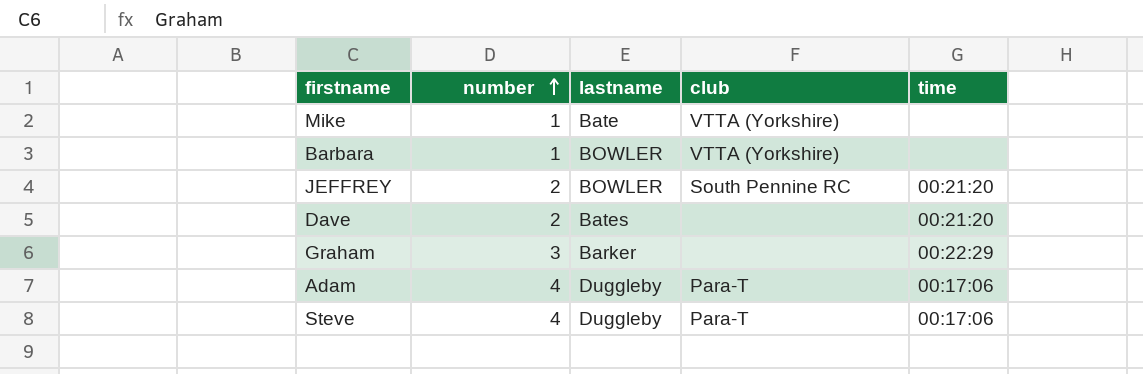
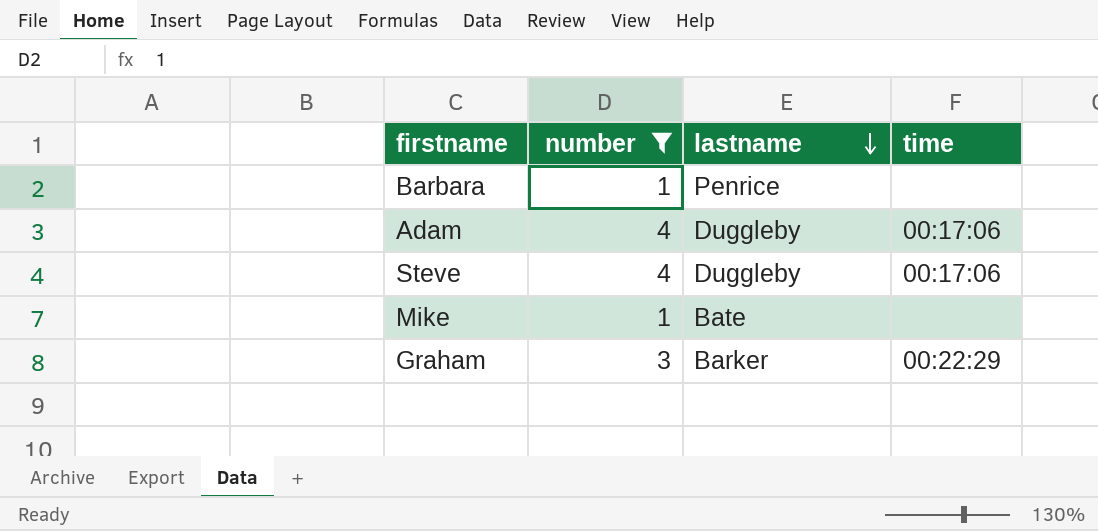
filter: none -> number != 2
row order: number ascending -> lastname descending
column club | position: 4 -> none
Barbara | lastname: BOWLER -> Penrice

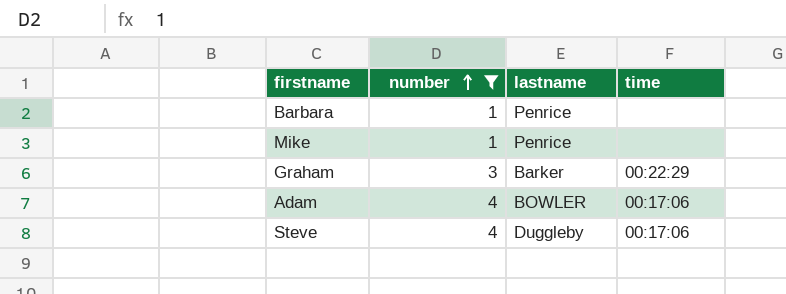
row order: lastname descending -> number ascending
Mike | lastname: Bate -> Penrice
Adam | lastname: Duggleby -> BOWLER

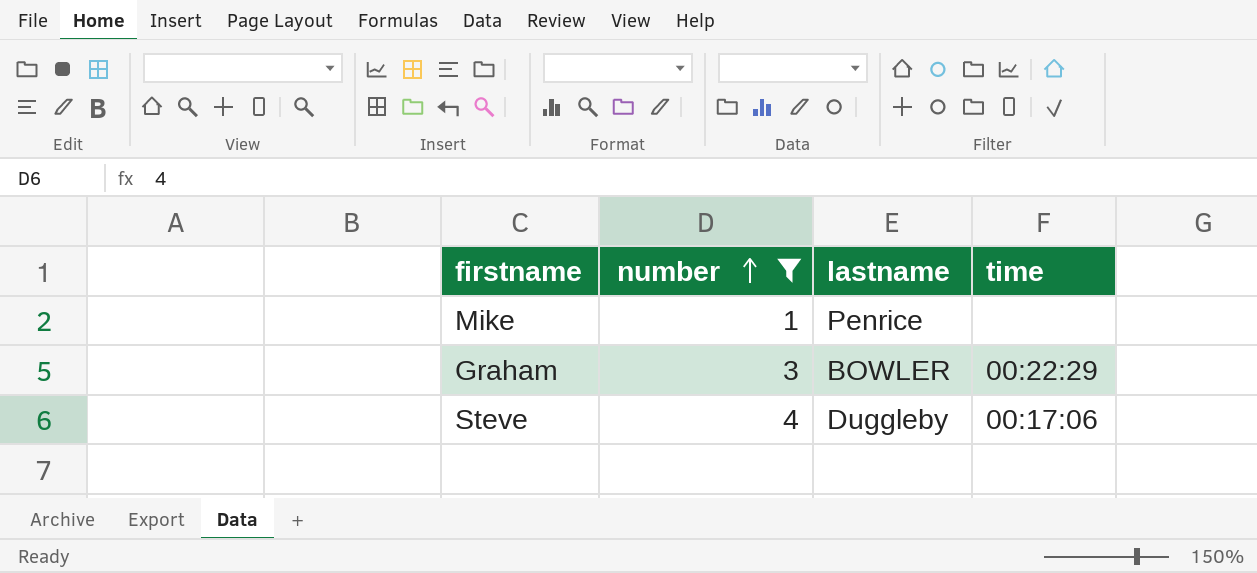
row Barbara: 1 | Penrice | none -> none
row Adam: 4 | BOWLER | 00:17:06 -> none
Graham | lastname: Barker -> BOWLER

